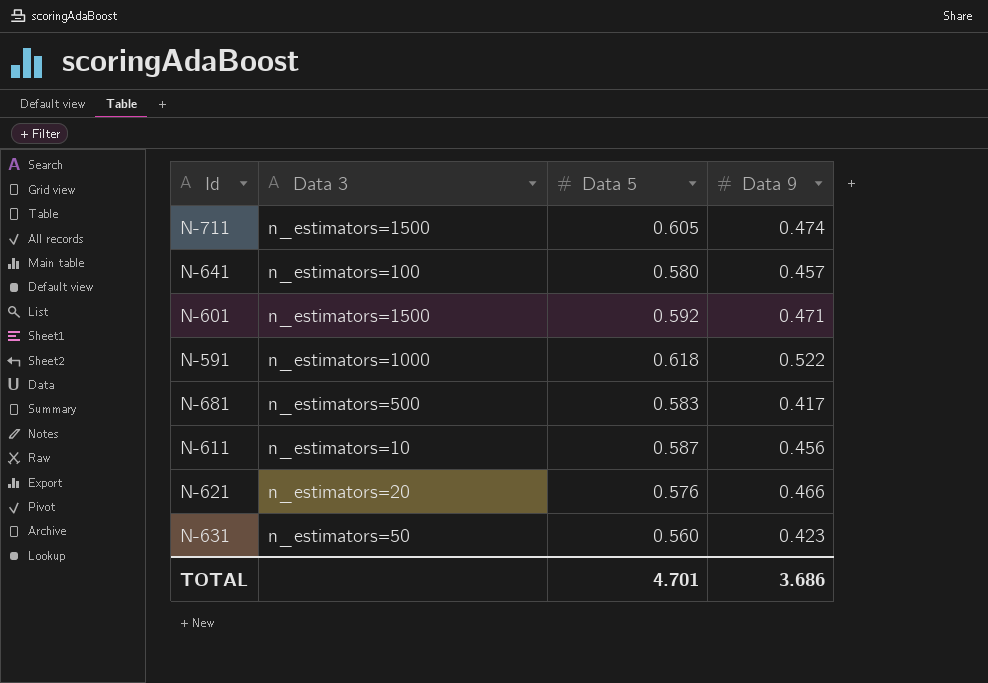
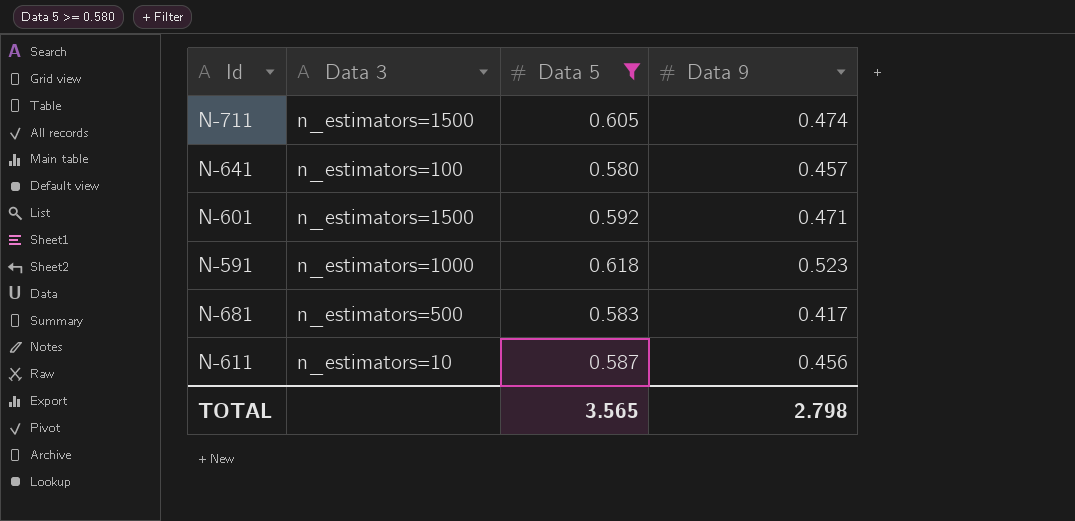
filter: none -> Data 5 >= 0.580
N-591 | Data 9: 0.522 -> 0.523
TOTAL | Data 5: 4.701 -> 3.565
TOTAL | Data 9: 3.686 -> 2.798

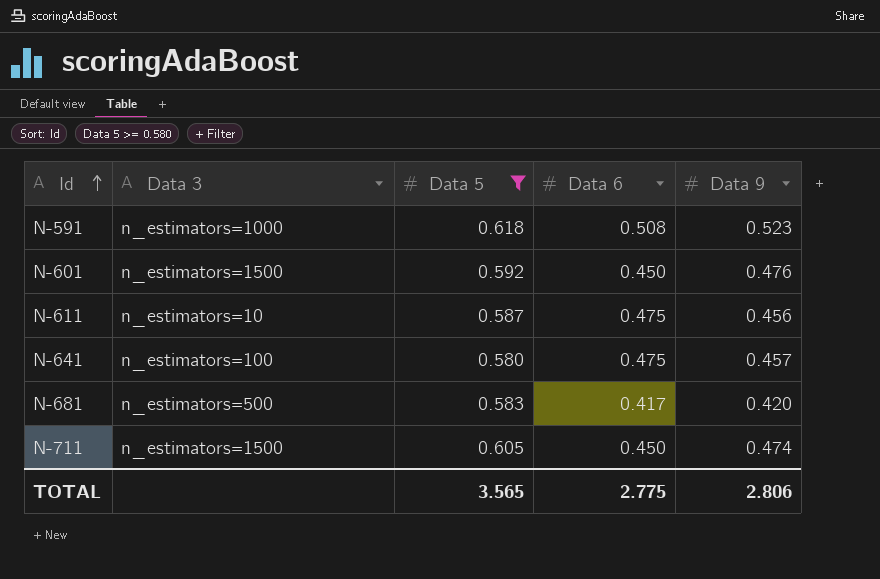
row order: none -> Id ascending
column Data 6 | position: none -> 4
N-601 | Data 9: 0.471 -> 0.476
N-681 | Data 9: 0.417 -> 0.420
TOTAL | Data 9: 2.798 -> 2.806

